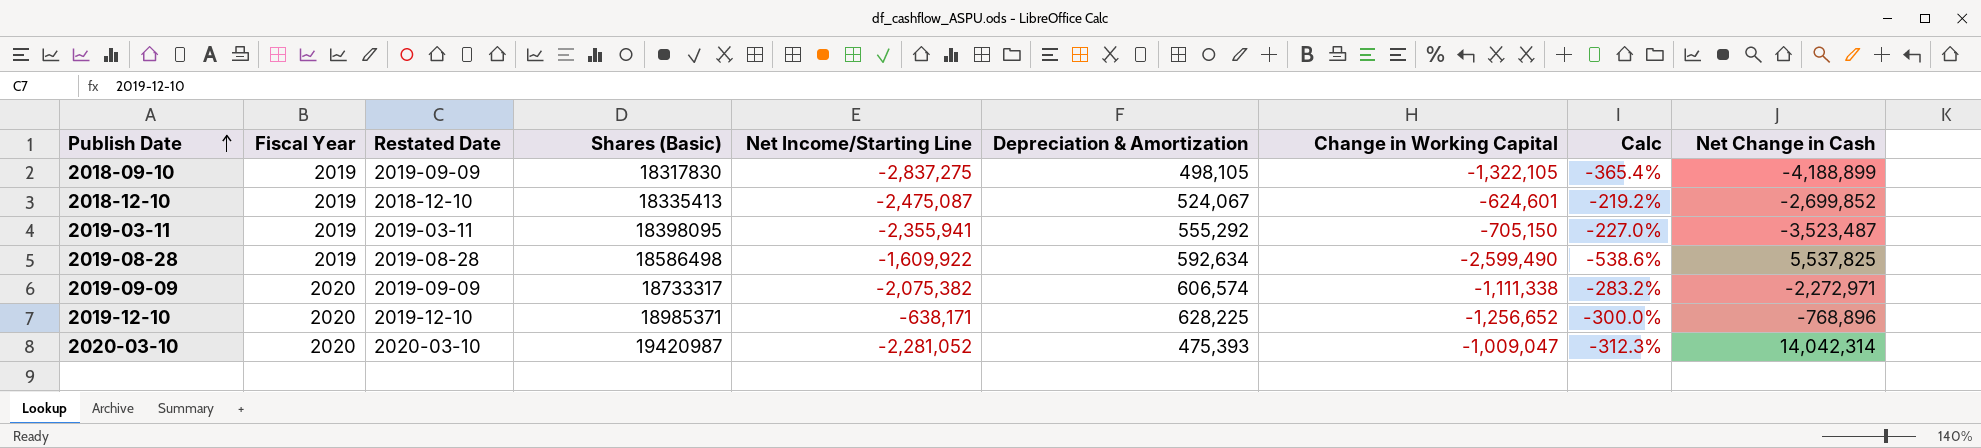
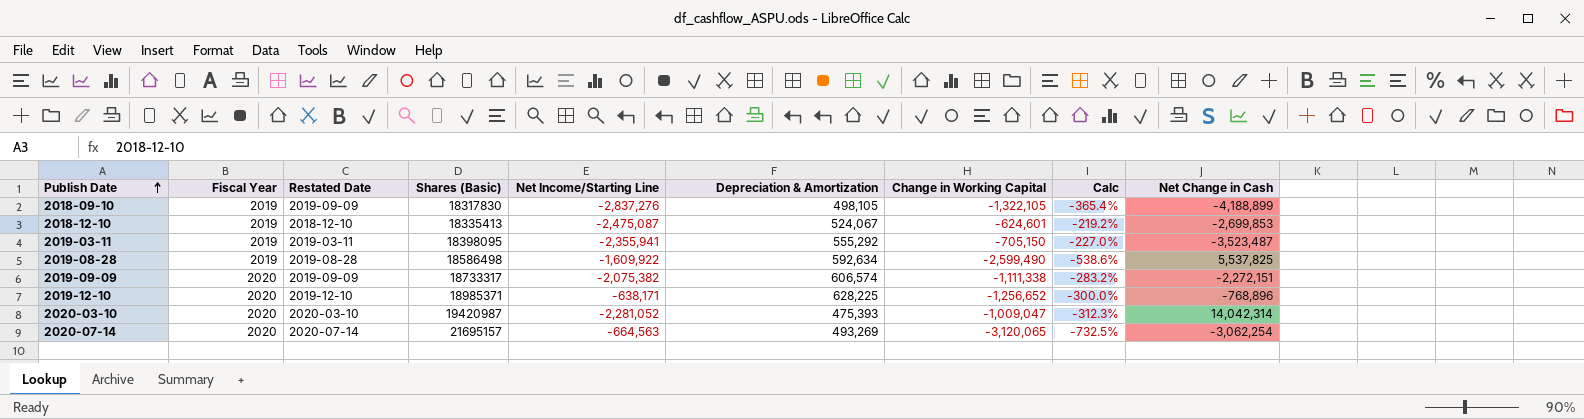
2018-09-10 | Net Income/Starting Line: -2,837,275 -> -2,837,276
2018-12-10 | Net Change in Cash: -2,699,852 -> -2,699,853
2019-09-09 | Net Change in Cash: -2,272,971 -> -2,272,151
row 2020-07-14: none -> 2020 | 2020-07-14 | 21695157 | -664,563 | 493,269 | -3,120,065 | -732.5% | -3,062,254

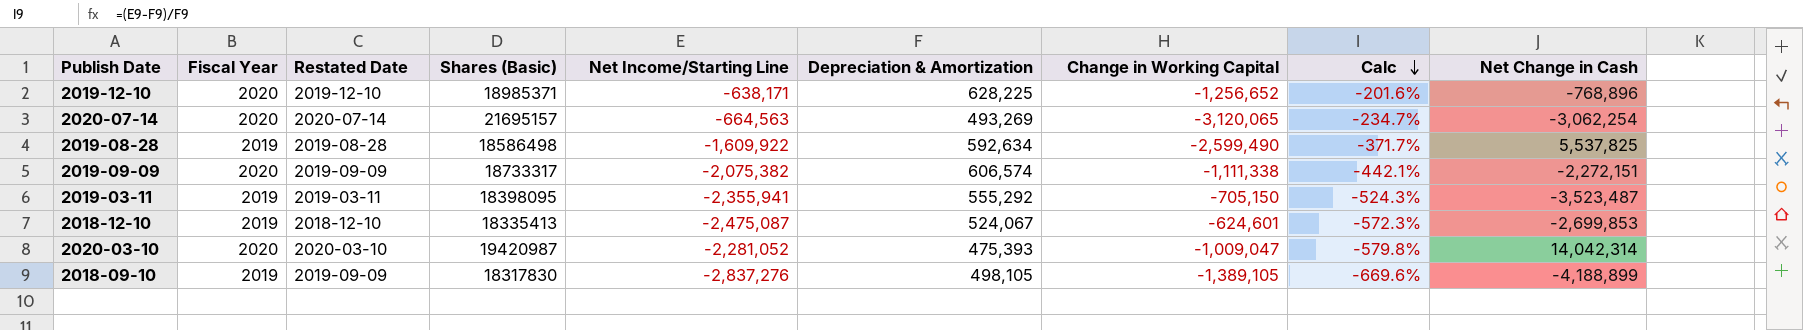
row order: Publish Date ascending -> Calc descending
column Calc | formula: ([Change in Working Capital] - [Depreciation & Amortization]) / [Depreciation & Amortization] -> ([Net Income/Starting Line] - [Depreciation & Amortization]) / [Depreciation & Amortization]
2018-09-10 | Change in Working Capital: -1,322,105 -> -1,389,105

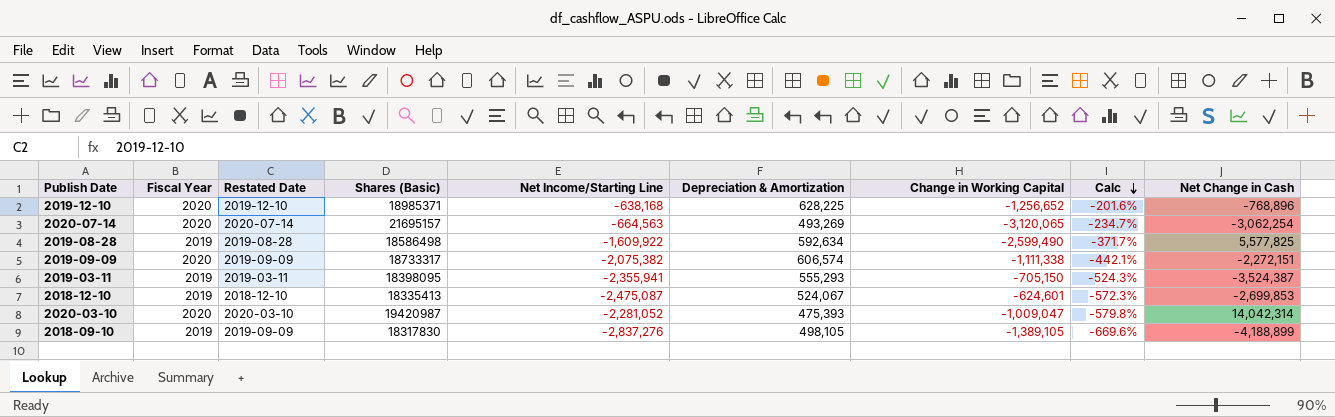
2019-12-10 | Net Income/Starting Line: -638,171 -> -638,168
2019-08-28 | Net Change in Cash: 5,537,825 -> 5,577,825
2019-03-11 | Depreciation & Amortization: 555,292 -> 555,293
2019-03-11 | Net Change in Cash: -3,523,487 -> -3,524,387

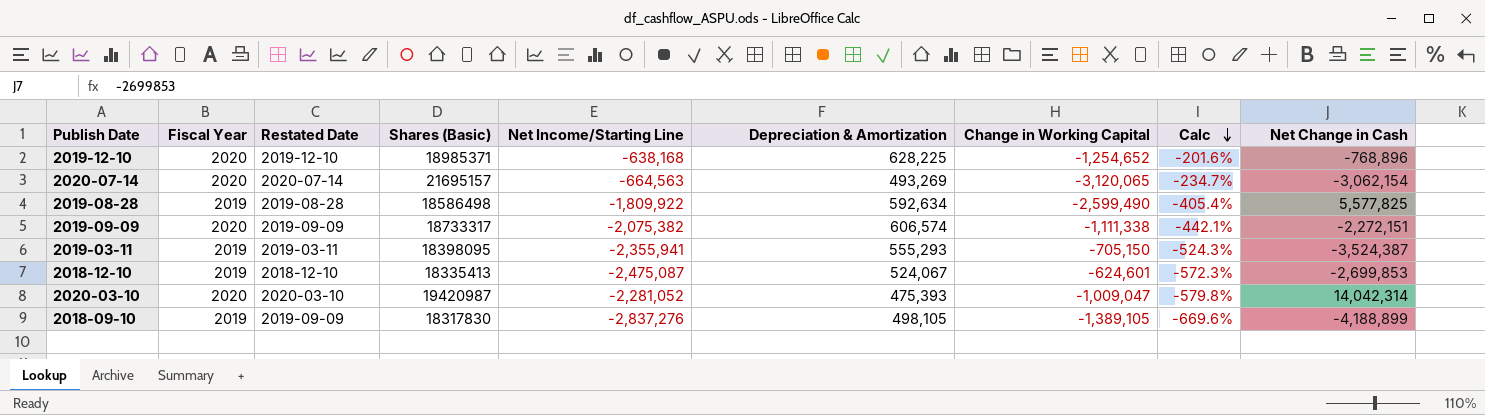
2019-12-10 | Change in Working Capital: -1,256,652 -> -1,254,652
2020-07-14 | Net Change in Cash: -3,062,254 -> -3,062,154
2019-08-28 | Net Income/Starting Line: -1,609,922 -> -1,809,922
2019-08-28 | Calc: -371.7% -> -405.4%

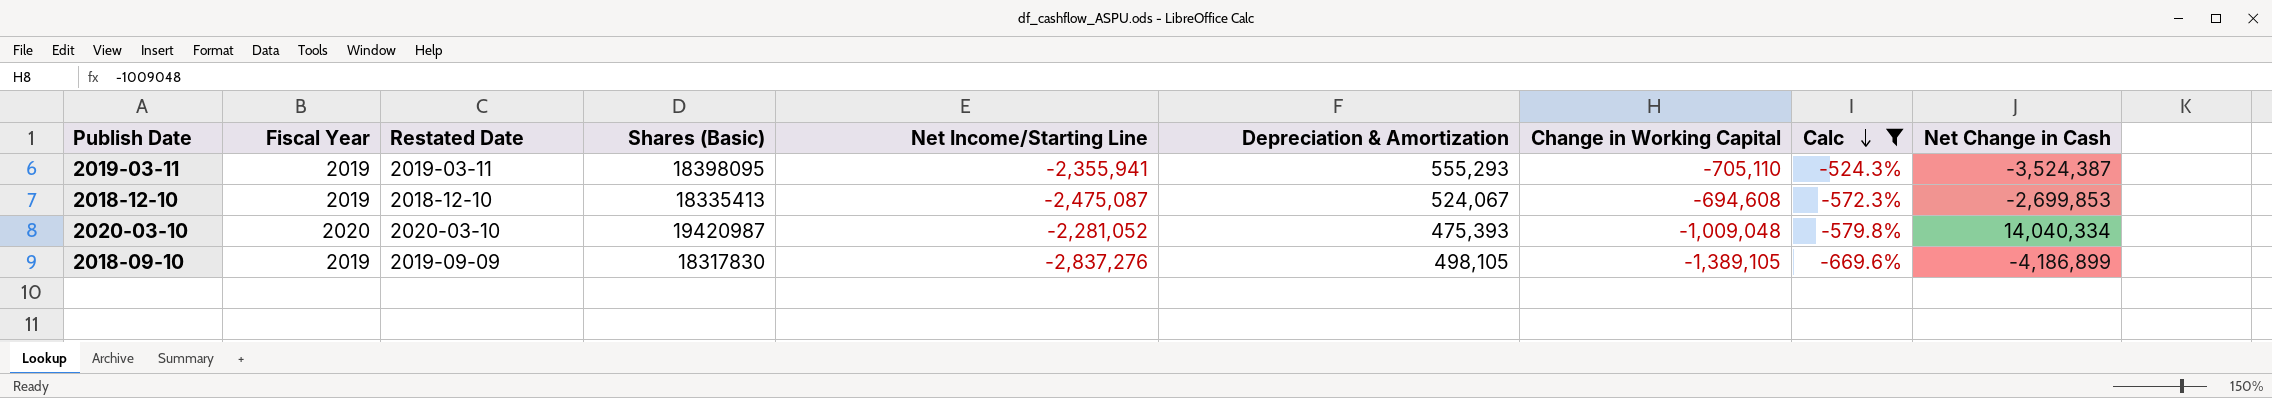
filter: none -> Calc <= -524.3%
2019-03-11 | Change in Working Capital: -705,150 -> -705,110
2018-12-10 | Change in Working Capital: -624,601 -> -694,608
2020-03-10 | Change in Working Capital: -1,009,047 -> -1,009,048
2020-03-10 | Net Change in Cash: 14,042,314 -> 14,040,334
2018-09-10 | Net Change in Cash: -4,188,899 -> -4,186,899

